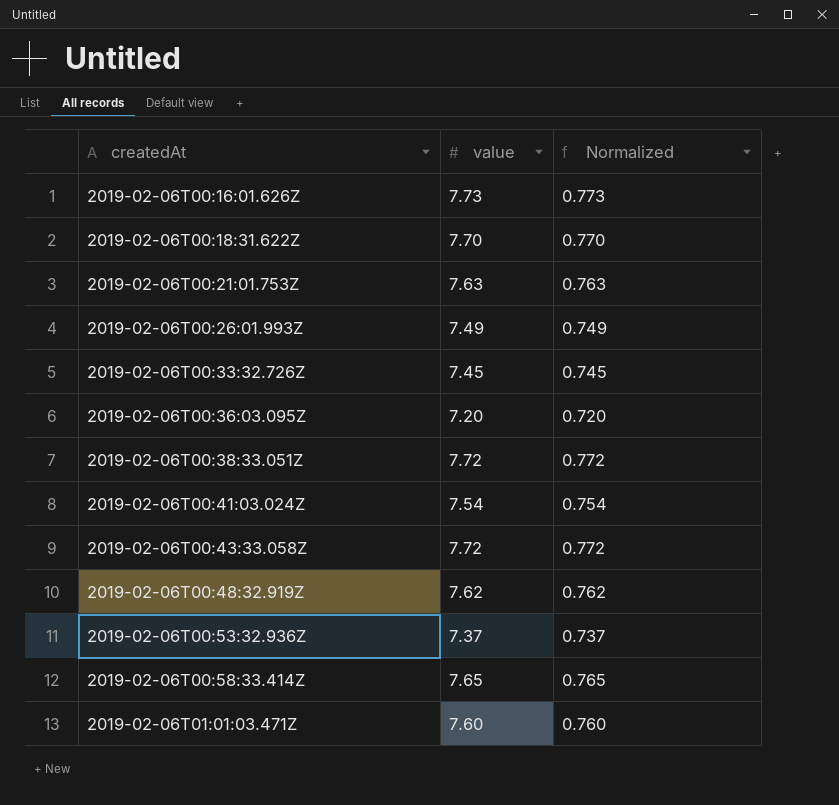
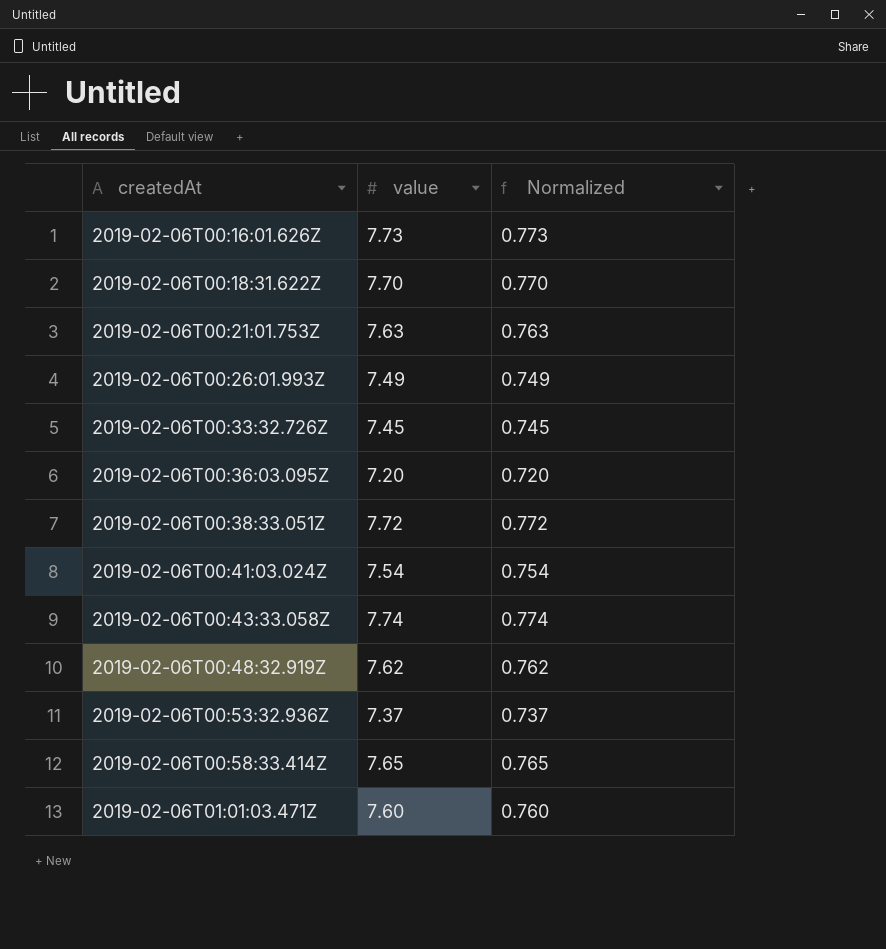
2019-02-06T00:43:33.058Z | value: 7.72 -> 7.74
2019-02-06T00:43:33.058Z | Normalized: 0.772 -> 0.774

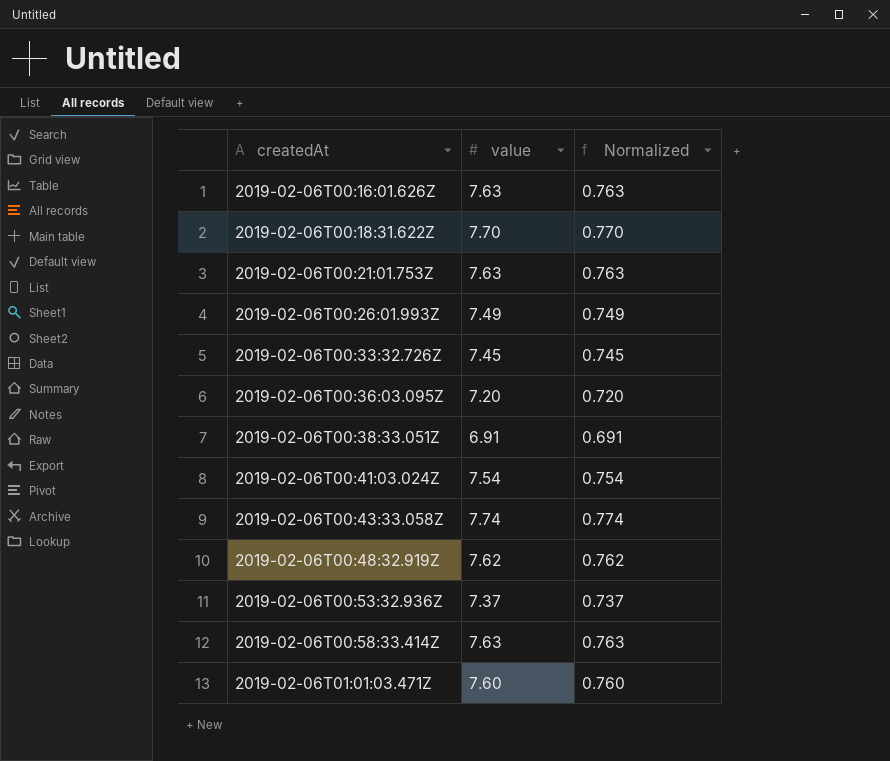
2019-02-06T00:16:01.626Z | value: 7.73 -> 7.63
2019-02-06T00:16:01.626Z | Normalized: 0.773 -> 0.763
2019-02-06T00:38:33.051Z | value: 7.72 -> 6.91
2019-02-06T00:38:33.051Z | Normalized: 0.772 -> 0.691
2019-02-06T00:58:33.414Z | value: 7.65 -> 7.63
2019-02-06T00:58:33.414Z | Normalized: 0.765 -> 0.763

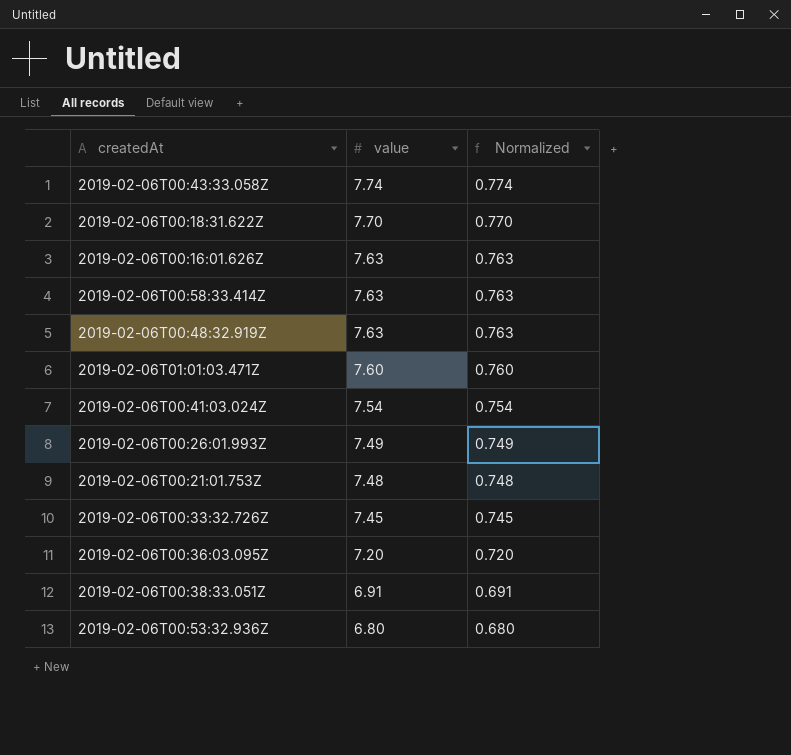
row order: createdAt ascending -> value descending
2019-02-06T00:48:32.919Z | value: 7.62 -> 7.63
2019-02-06T00:48:32.919Z | Normalized: 0.762 -> 0.763
2019-02-06T00:21:01.753Z | value: 7.63 -> 7.48
2019-02-06T00:21:01.753Z | Normalized: 0.763 -> 0.748
2019-02-06T00:53:32.936Z | value: 7.37 -> 6.80
2019-02-06T00:53:32.936Z | Normalized: 0.737 -> 0.680

